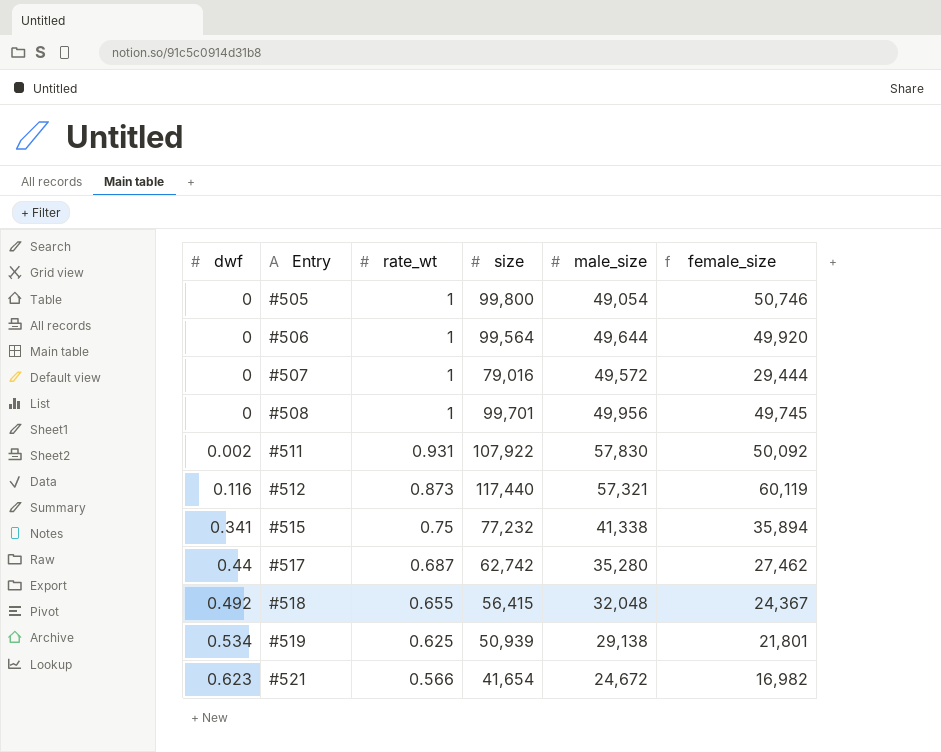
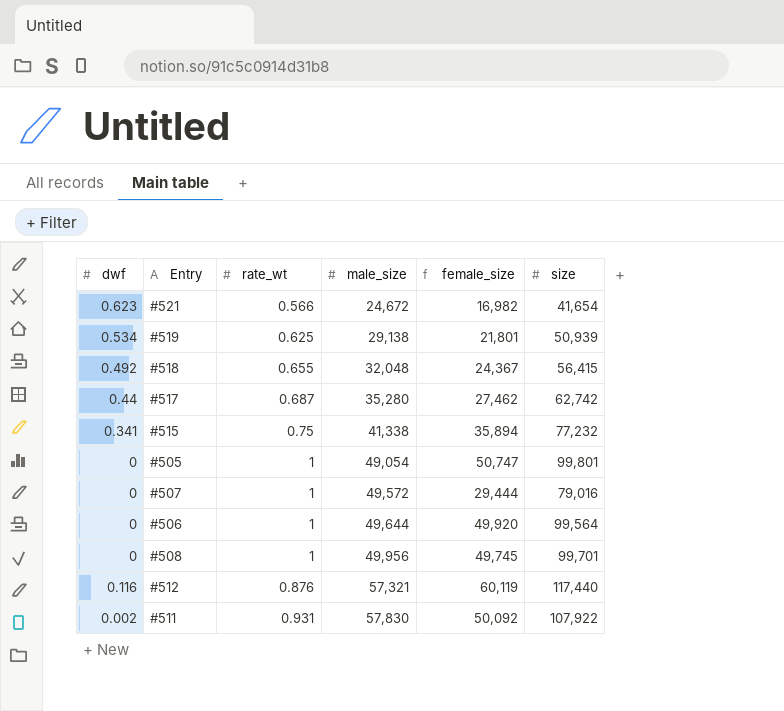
row order: dwf ascending -> male_size ascending
column size | position: 4 -> 6
#505 | female_size: 50,746 -> 50,747
#505 | size: 99,800 -> 99,801
#512 | rate_wt: 0.873 -> 0.876

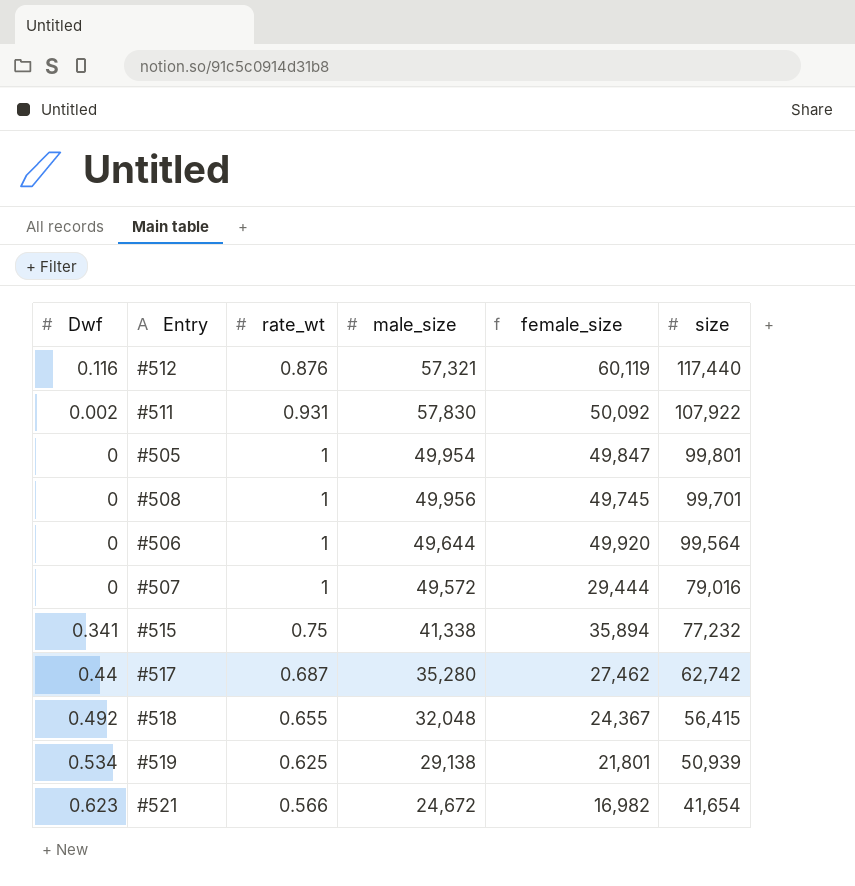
row order: male_size ascending -> size descending
column name: dwf -> Dwf
#505 | male_size: 49,054 -> 49,954
#505 | female_size: 50,747 -> 49,847

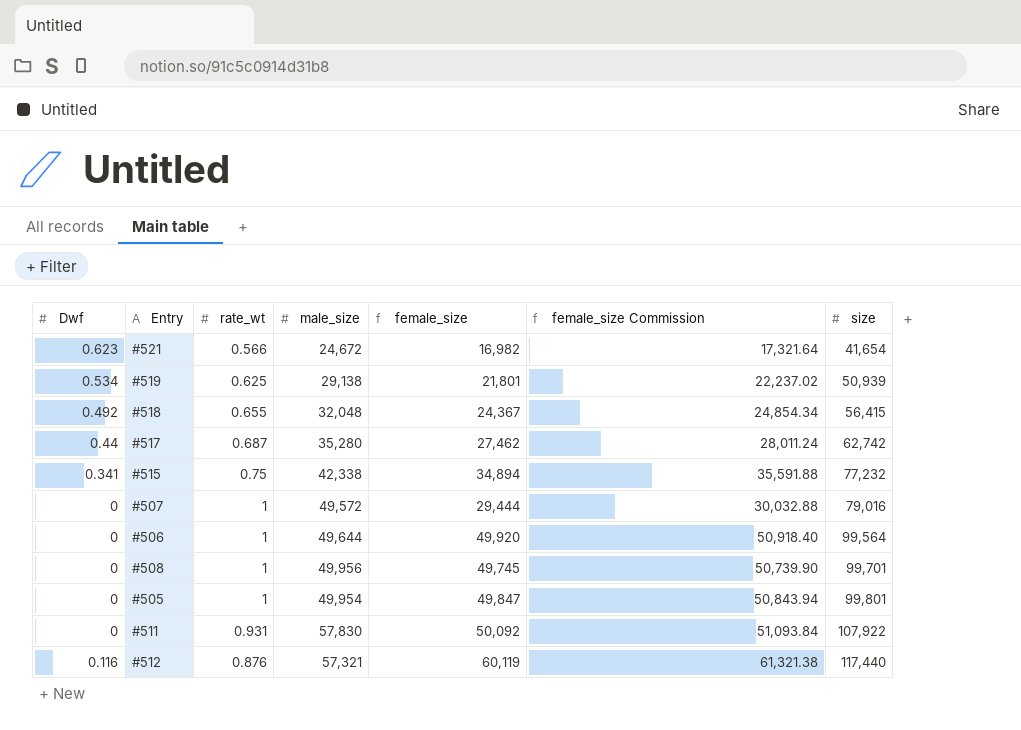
row order: size descending -> size ascending
column female_size Commission | formula: none -> [female_size] * 1.02
#515 | male_size: 41,338 -> 42,338
#515 | female_size: 35,894 -> 34,894
#511 | Dwf: 0.002 -> 0

